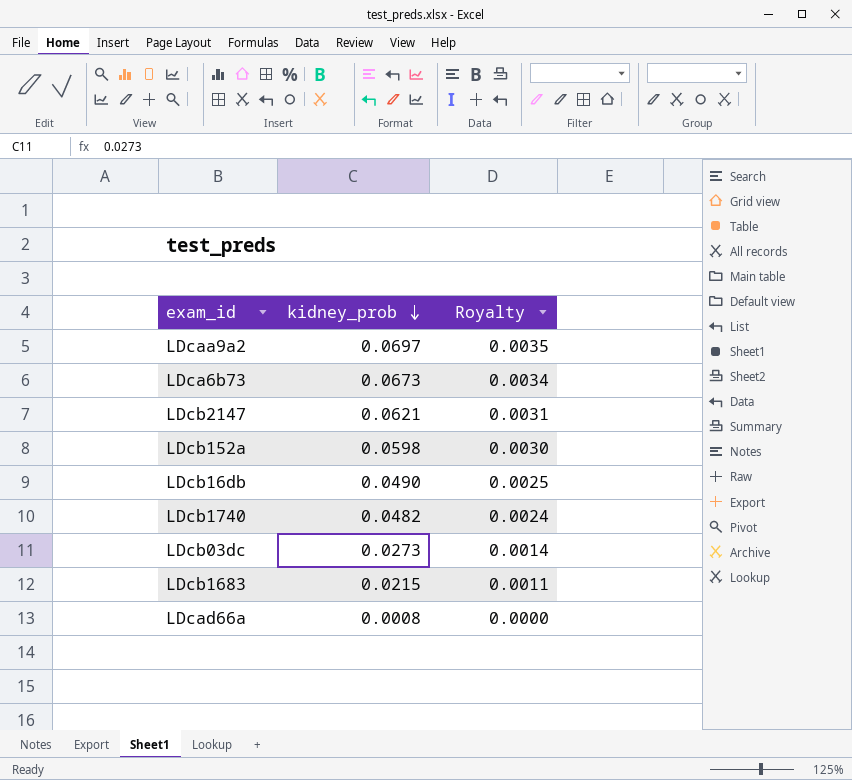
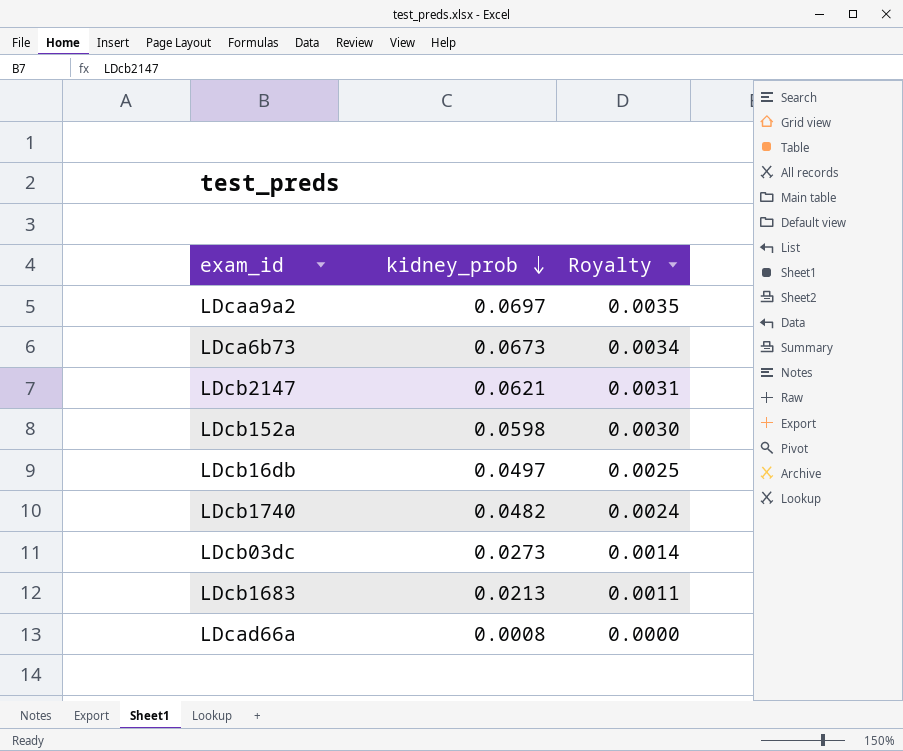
LDcb16db | kidney_prob: 0.0490 -> 0.0497
LDcb1683 | kidney_prob: 0.0215 -> 0.0213

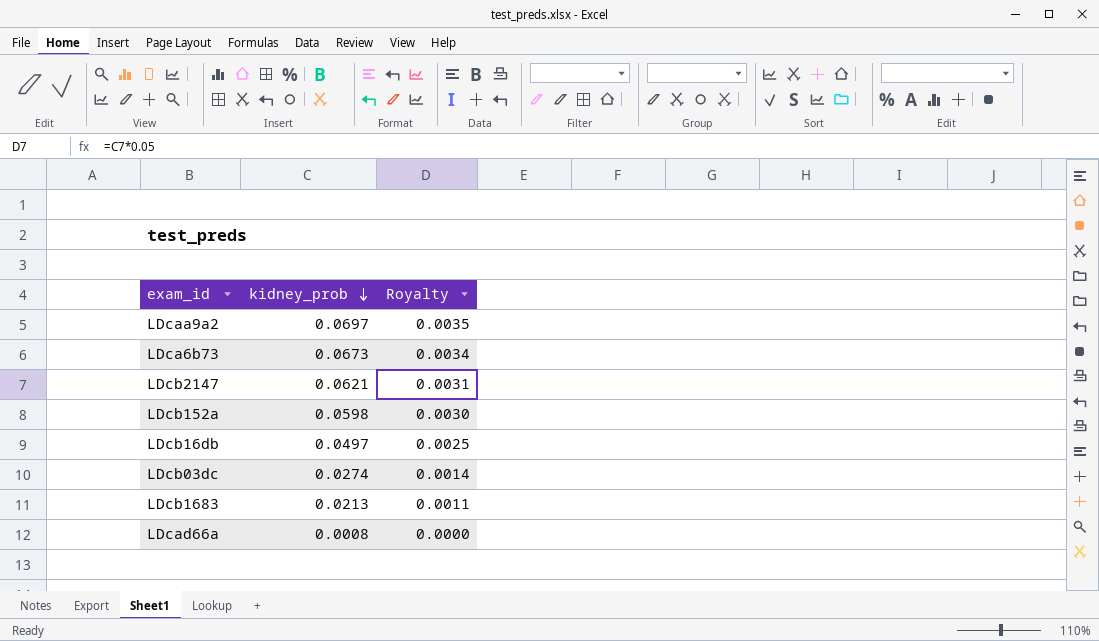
row LDcb1740: 0.0482 | 0.0024 -> none
LDcb03dc | kidney_prob: 0.0273 -> 0.0274

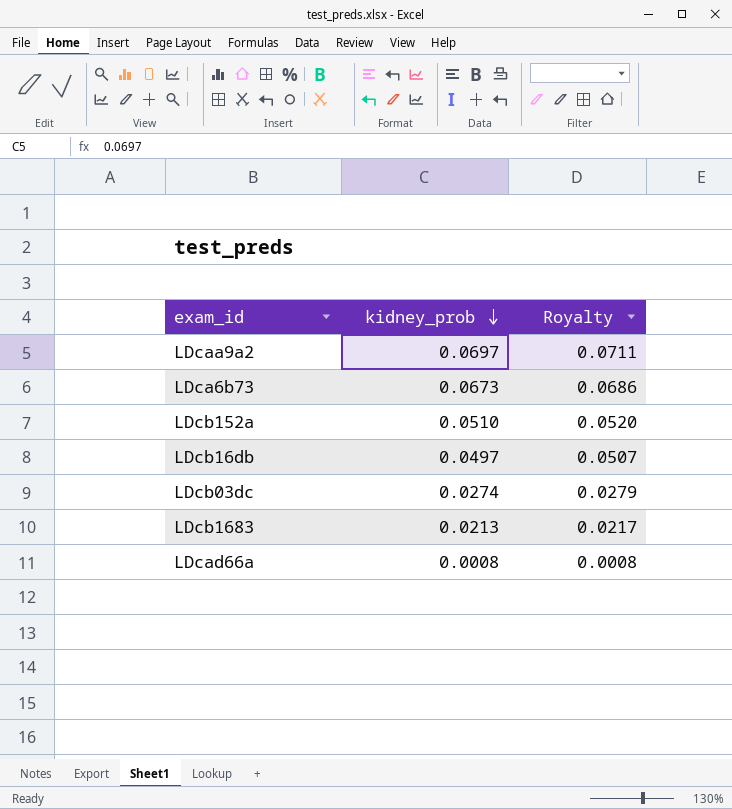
column Royalty | formula: [kidney_prob] * 0.05 -> [kidney_prob] * 1.02
row LDcb2147: 0.0621 | 0.0031 -> none
LDcb152a | kidney_prob: 0.0598 -> 0.0510

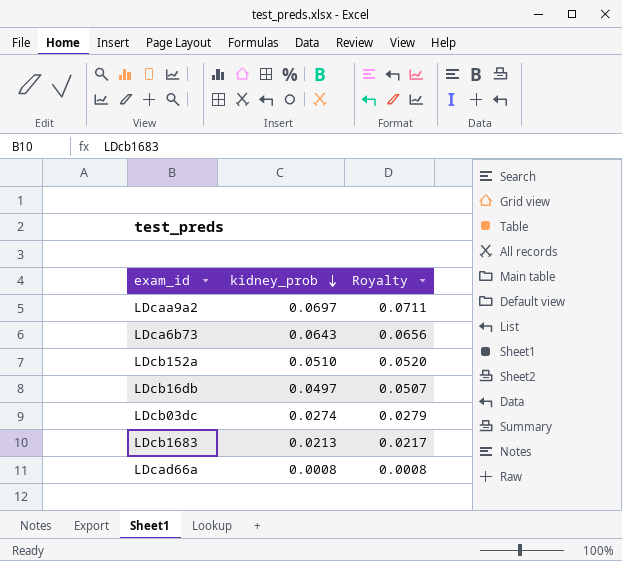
LDca6b73 | kidney_prob: 0.0673 -> 0.0643
LDca6b73 | Royalty: 0.0686 -> 0.0656

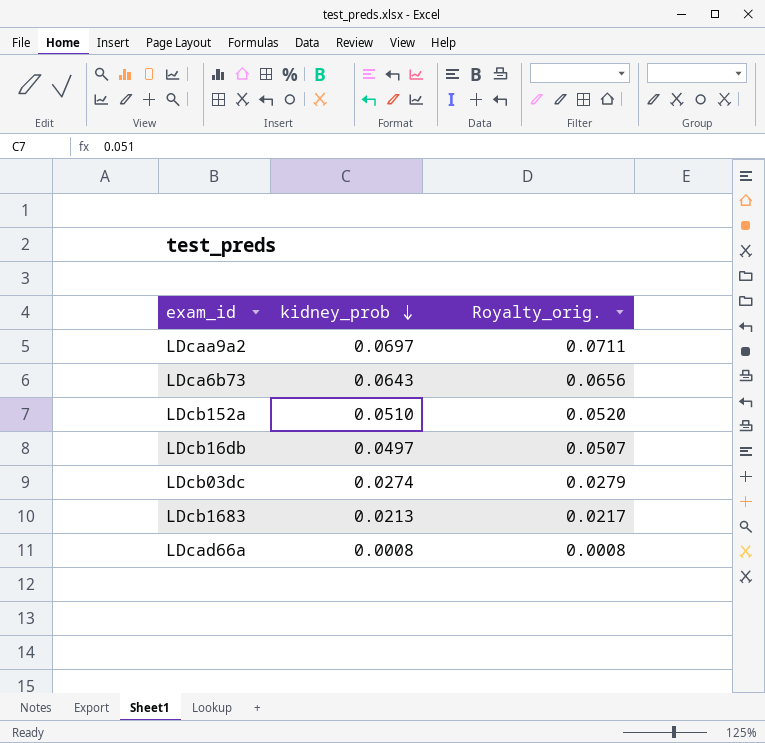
column name: Royalty -> Royalty_orig.

